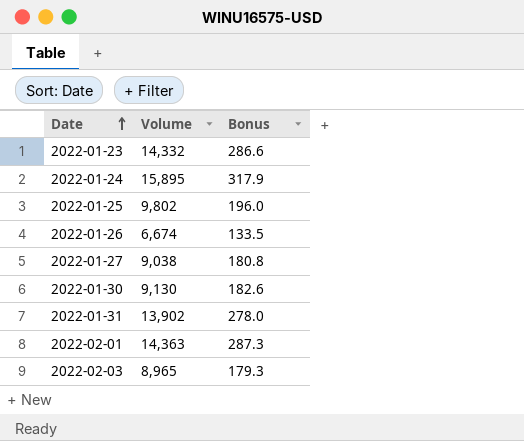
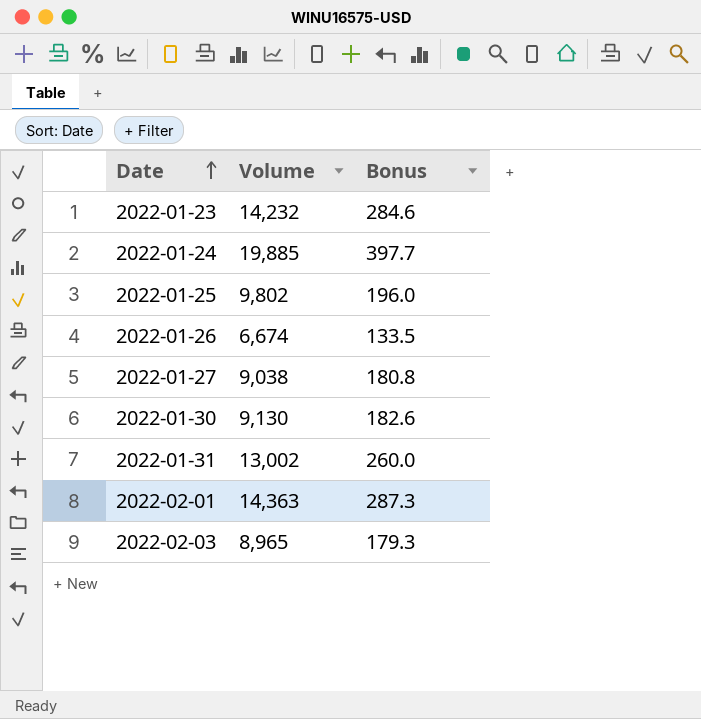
2022-01-23 | Volume: 14,332 -> 14,232
2022-01-23 | Bonus: 286.6 -> 284.6
2022-01-24 | Volume: 15,895 -> 19,885
2022-01-24 | Bonus: 317.9 -> 397.7
2022-01-31 | Volume: 13,902 -> 13,002
2022-01-31 | Bonus: 278.0 -> 260.0

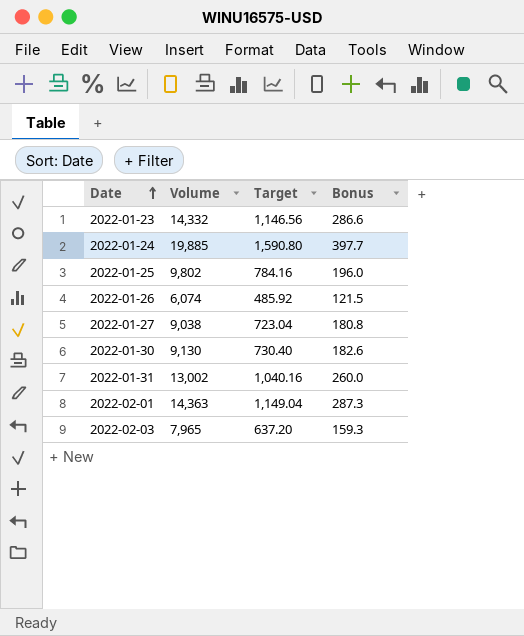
column Target | formula: none -> [Volume] * 0.08
2022-01-23 | Volume: 14,232 -> 14,332
2022-01-23 | Bonus: 284.6 -> 286.6
2022-01-26 | Volume: 6,674 -> 6,074
2022-01-26 | Bonus: 133.5 -> 121.5
2022-02-03 | Volume: 8,965 -> 7,965
2022-02-03 | Bonus: 179.3 -> 159.3

